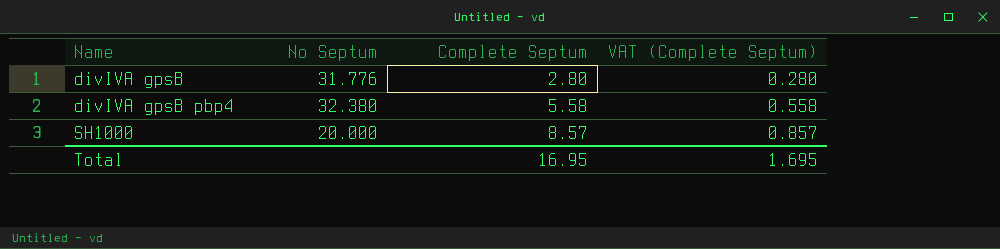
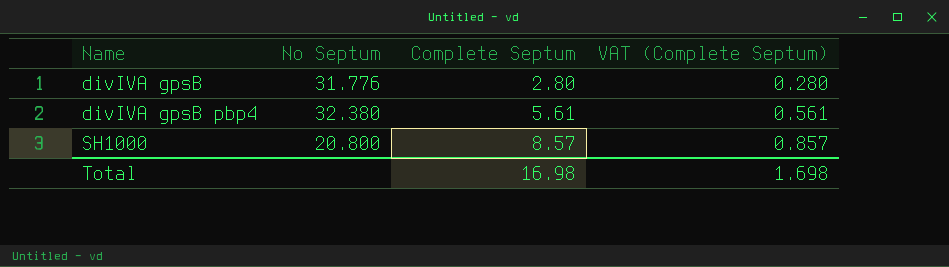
divIVA gpsB pbp4 | Complete Septum: 5.58 -> 5.61
divIVA gpsB pbp4 | VAT (Complete Septum): 0.558 -> 0.561
SH1000 | No Septum: 20.000 -> 20.800
Total | Complete Septum: 16.95 -> 16.98
Total | VAT (Complete Septum): 1.695 -> 1.698

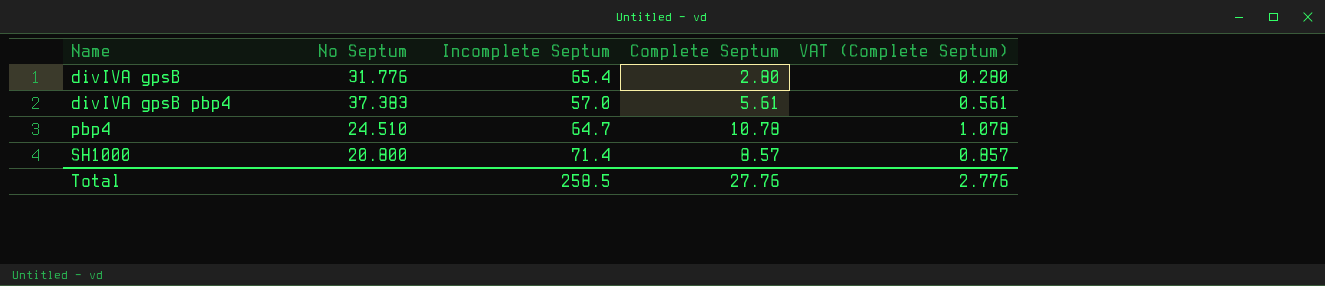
column Incomplete Septum | position: none -> 3
divIVA gpsB pbp4 | No Septum: 32.380 -> 37.383
row pbp4: none -> 24.510 | 64.7 | 10.78 | 1.078
Total | Complete Septum: 16.98 -> 27.76
Total | VAT (Complete Septum): 1.698 -> 2.776

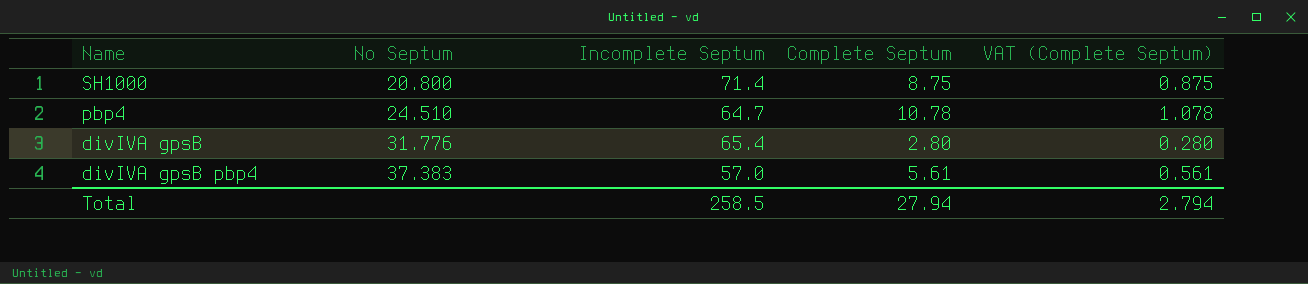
row order: Name ascending -> No Septum ascending
SH1000 | Complete Septum: 8.57 -> 8.75
SH1000 | VAT (Complete Septum): 0.857 -> 0.875
Total | Complete Septum: 27.76 -> 27.94
Total | VAT (Complete Septum): 2.776 -> 2.794

